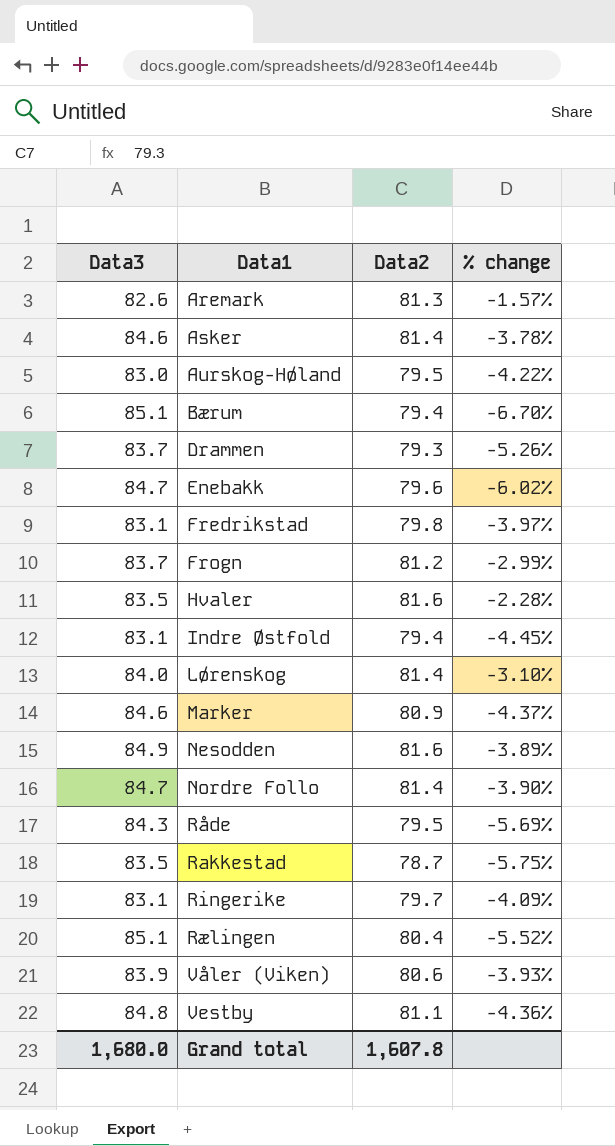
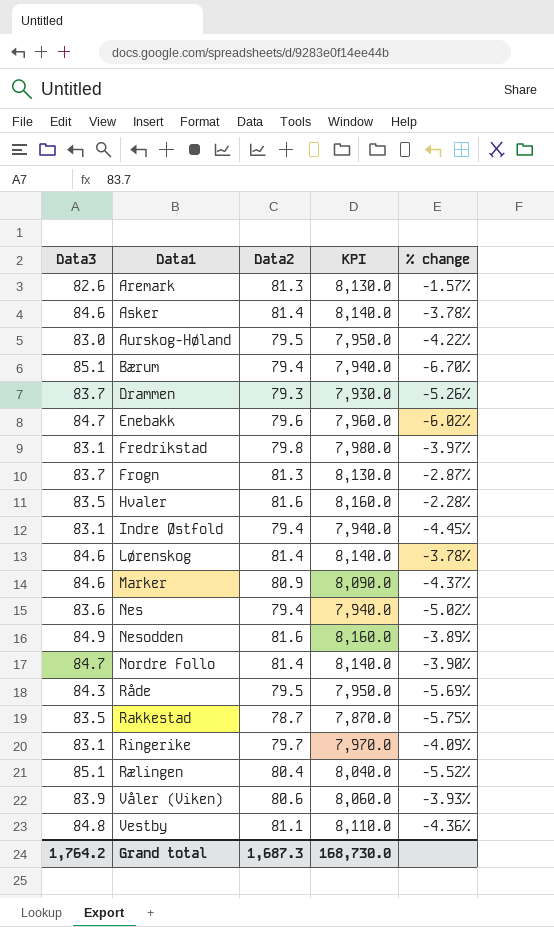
column KPI | formula: none -> [Data2] * 100
Frogn | Data2: 81.2 -> 81.3
Frogn | % change: -2.99% -> -2.87%
Lørenskog | Data3: 84.0 -> 84.6
Lørenskog | % change: -3.10% -> -3.78%
row Nes: none -> 83.6 | 79.4 | 7,940.0 | -5.02%
Grand total | Data3: 1,680.0 -> 1,764.2
Grand total | Data2: 1,607.8 -> 1,687.3

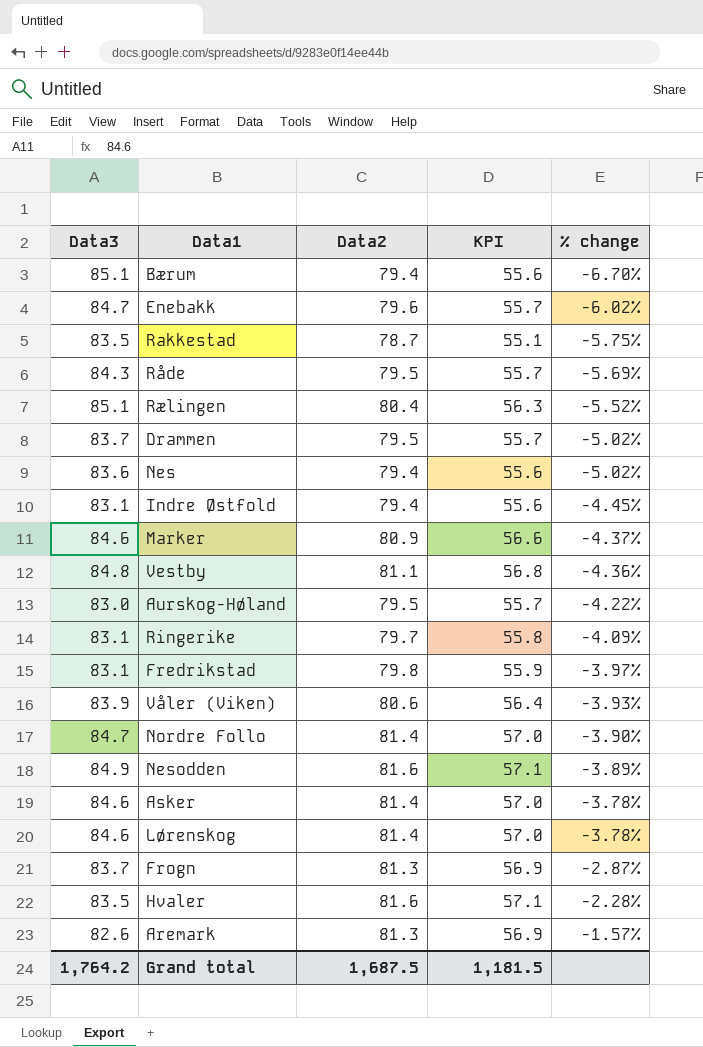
row order: Data1 ascending -> % change ascending
column KPI | formula: [Data2] * 100 -> [Data2] * 0.7
Drammen | Data2: 79.3 -> 79.5
Drammen | % change: -5.26% -> -5.02%
Grand total | Data2: 1,687.3 -> 1,687.5
Grand total | KPI: 168,730.0 -> 1,181.5

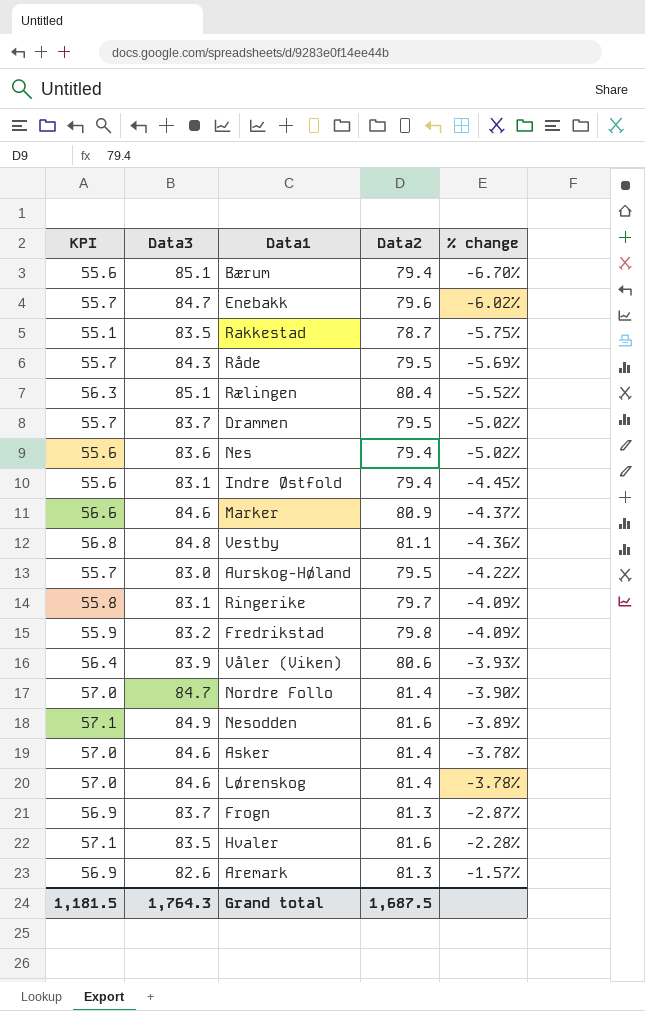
column KPI | position: 4 -> 1
Fredrikstad | Data3: 83.1 -> 83.2
Fredrikstad | % change: -3.97% -> -4.09%
Grand total | Data3: 1,764.2 -> 1,764.3

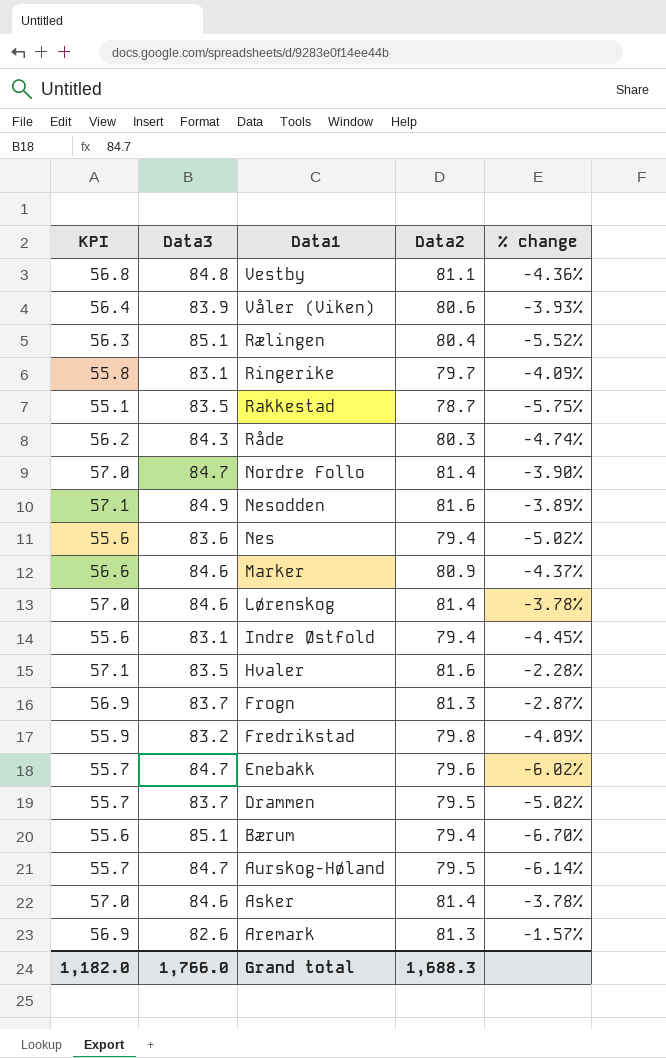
row order: % change ascending -> Data1 descending
Råde | KPI: 55.7 -> 56.2
Råde | Data2: 79.5 -> 80.3
Råde | % change: -5.69% -> -4.74%
Aurskog-Høland | Data3: 83.0 -> 84.7
Aurskog-Høland | % change: -4.22% -> -6.14%
Grand total | KPI: 1,181.5 -> 1,182.0
Grand total | Data3: 1,764.3 -> 1,766.0
Grand total | Data2: 1,687.5 -> 1,688.3

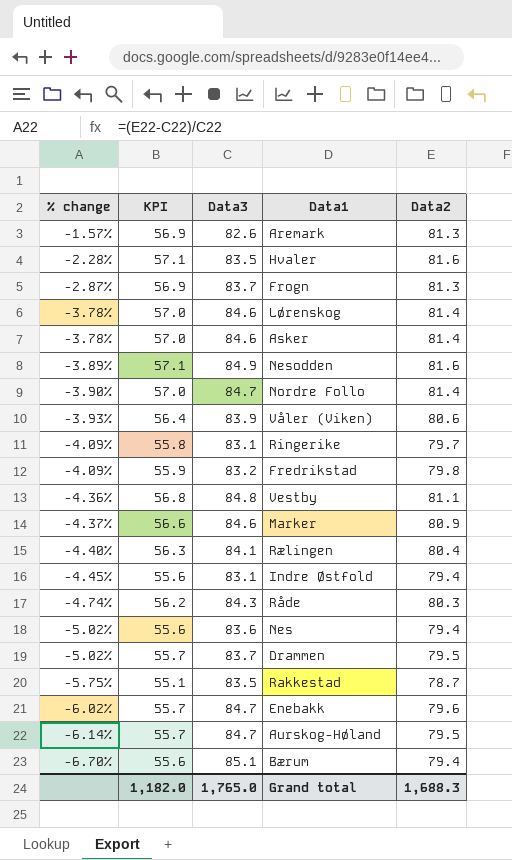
row order: Data1 descending -> % change descending
column % change | position: 5 -> 1
Rælingen | % change: -5.52% -> -4.40%
Rælingen | Data3: 85.1 -> 84.1
Grand total | Data3: 1,766.0 -> 1,765.0

